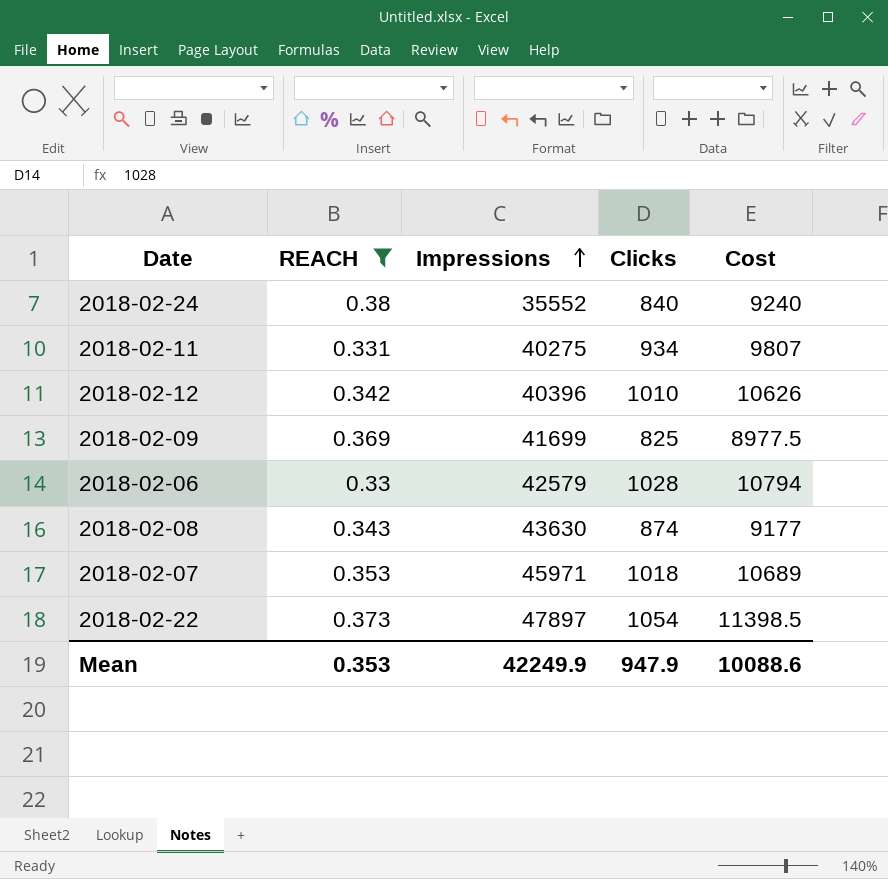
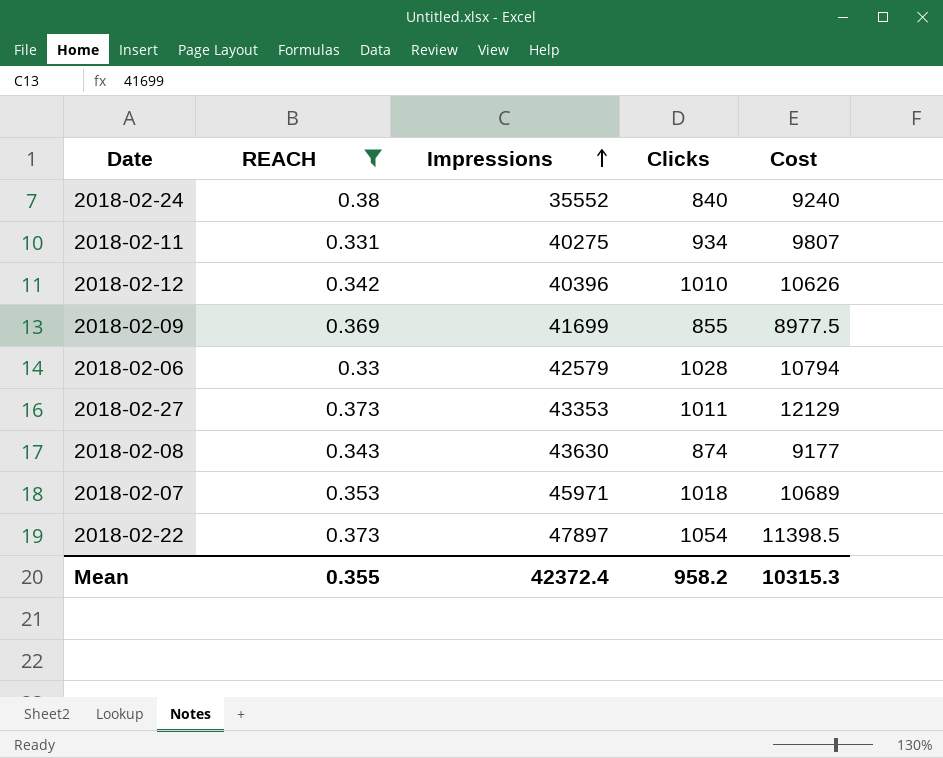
2018-02-09 | Clicks: 825 -> 855
row 2018-02-27: none -> 0.373 | 43353 | 1011 | 12129
Mean | REACH: 0.353 -> 0.355
Mean | Impressions: 42249.9 -> 42372.4
Mean | Clicks: 947.9 -> 958.2
Mean | Cost: 10088.6 -> 10315.3

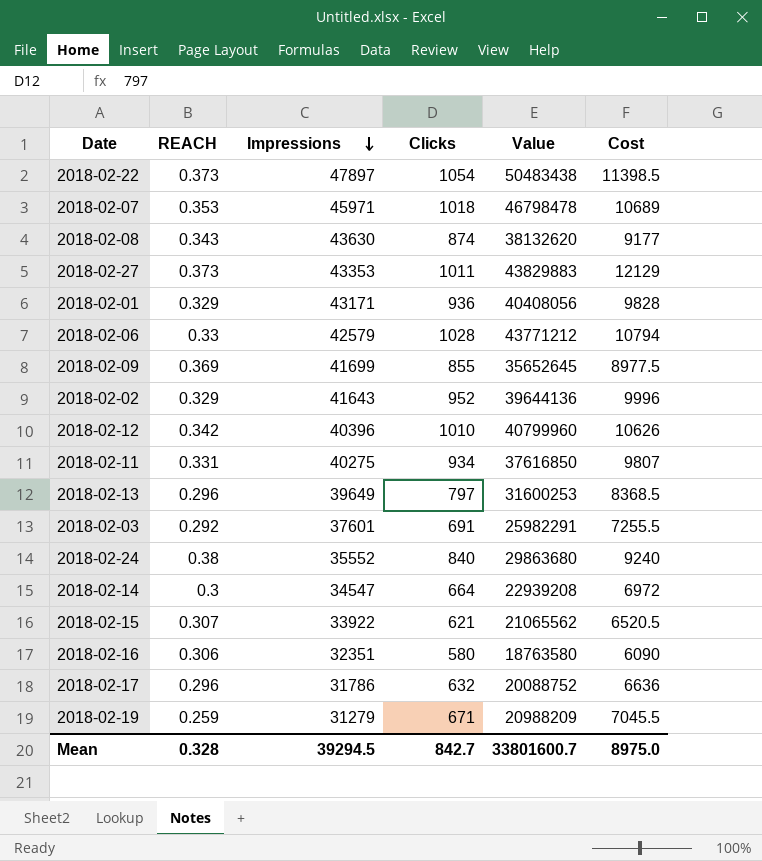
filter: REACH >= 0.33 -> none
row order: Impressions ascending -> Impressions descending
column Value | formula: none -> [Impressions] * [Clicks]
Mean | REACH: 0.355 -> 0.328
Mean | Impressions: 42372.4 -> 39294.5
Mean | Clicks: 958.2 -> 842.7
Mean | Cost: 10315.3 -> 8975.0

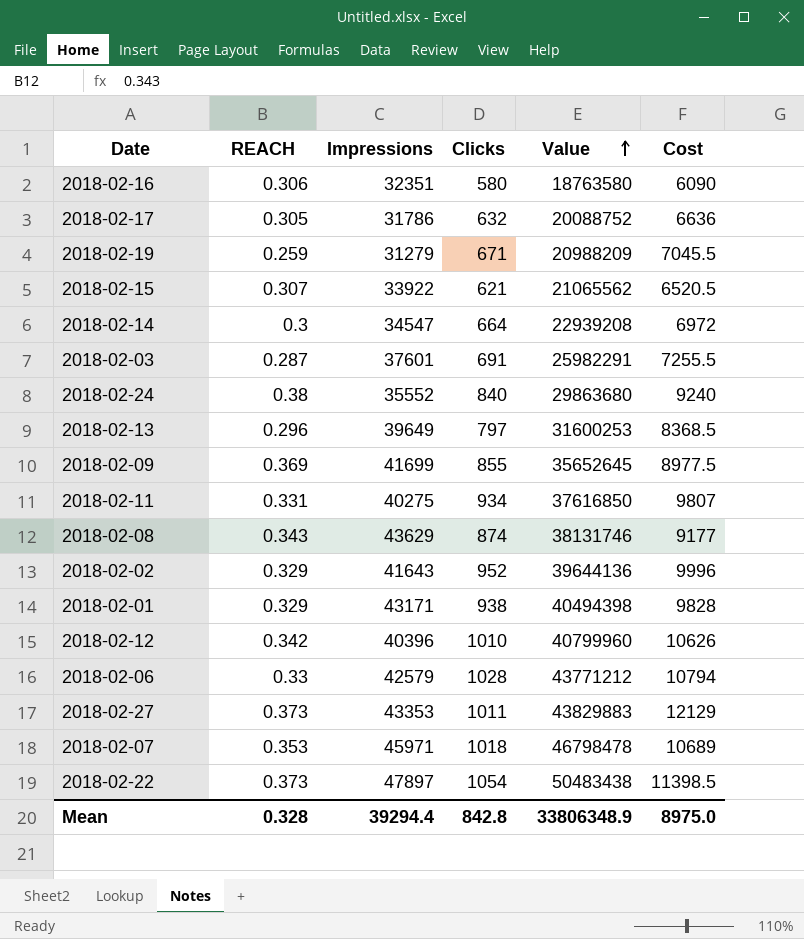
row order: Impressions descending -> Value ascending
2018-02-17 | REACH: 0.296 -> 0.305
2018-02-03 | REACH: 0.292 -> 0.287
2018-02-08 | Impressions: 43630 -> 43629
2018-02-08 | Value: 38132620 -> 38131746
2018-02-01 | Clicks: 936 -> 938
2018-02-01 | Value: 40408056 -> 40494398
Mean | Impressions: 39294.5 -> 39294.4
Mean | Clicks: 842.7 -> 842.8
Mean | Value: 33801600.7 -> 33806348.9

